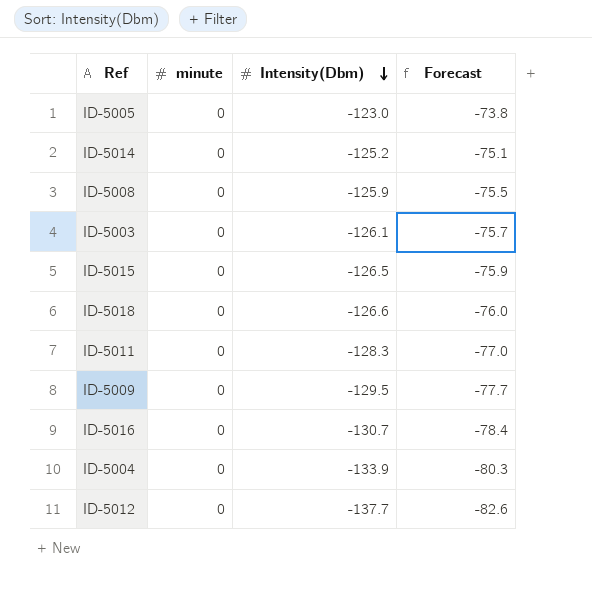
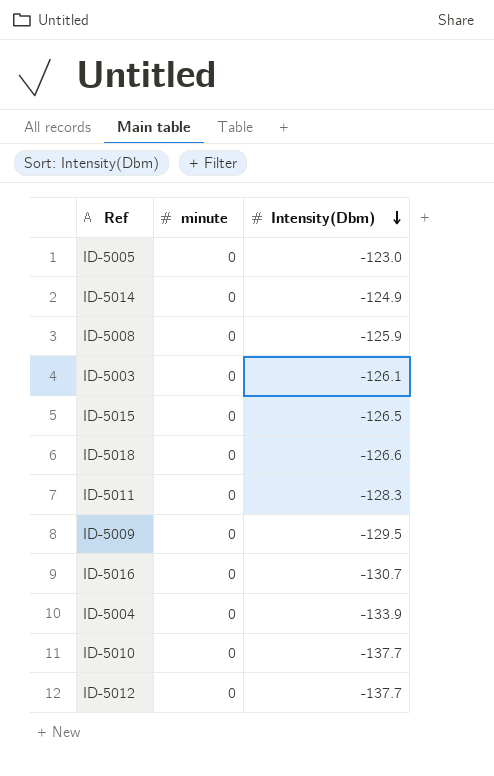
column Forecast | formula: [Intensity(Dbm)] * 0.6 -> none
ID-5014 | Intensity(Dbm): -125.2 -> -124.9
row ID-5010: none -> 0 | -137.7

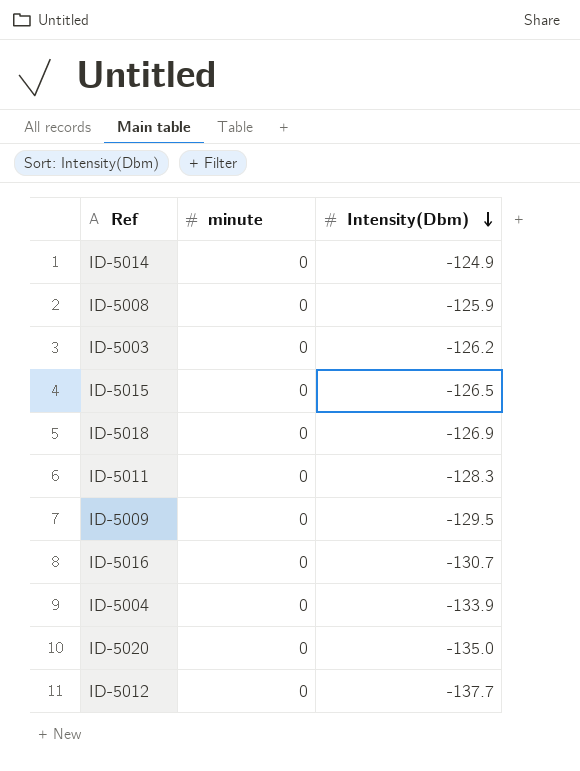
row ID-5005: 0 | -123.0 -> none
row ID-5010: 0 | -137.7 -> none
ID-5003 | Intensity(Dbm): -126.1 -> -126.2
ID-5018 | Intensity(Dbm): -126.6 -> -126.9
row ID-5020: none -> 0 | -135.0

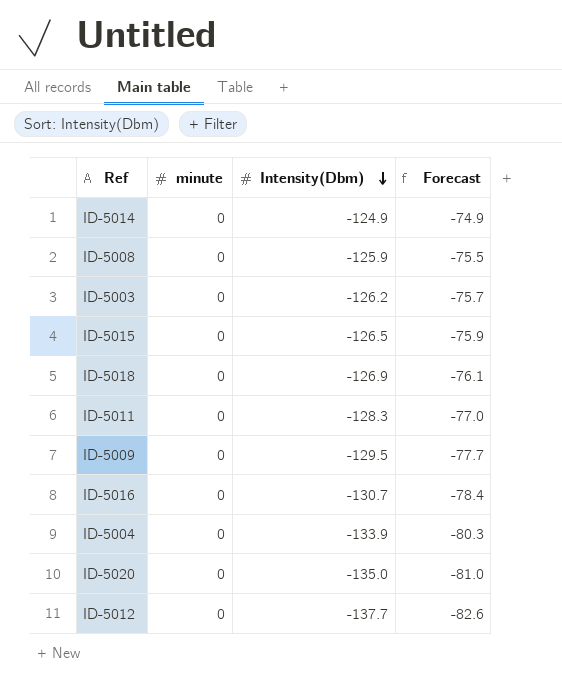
column Forecast | formula: none -> [Intensity(Dbm)] * 0.6

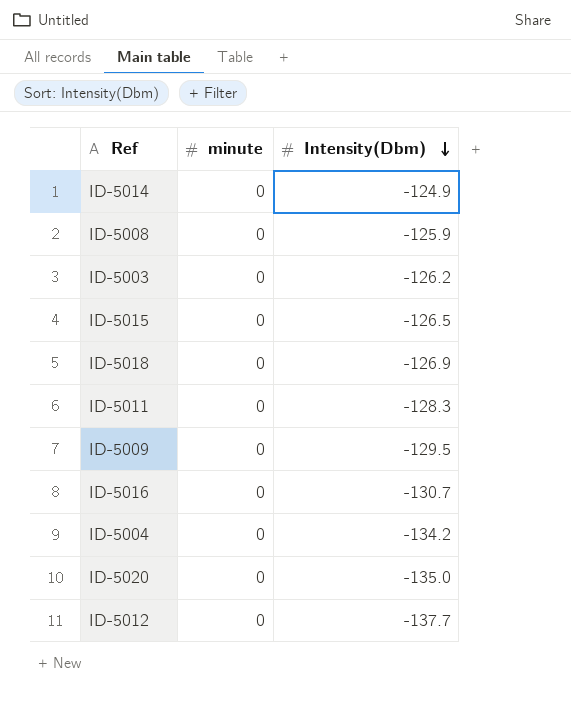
column Forecast | formula: [Intensity(Dbm)] * 0.6 -> none
ID-5004 | Intensity(Dbm): -133.9 -> -134.2

